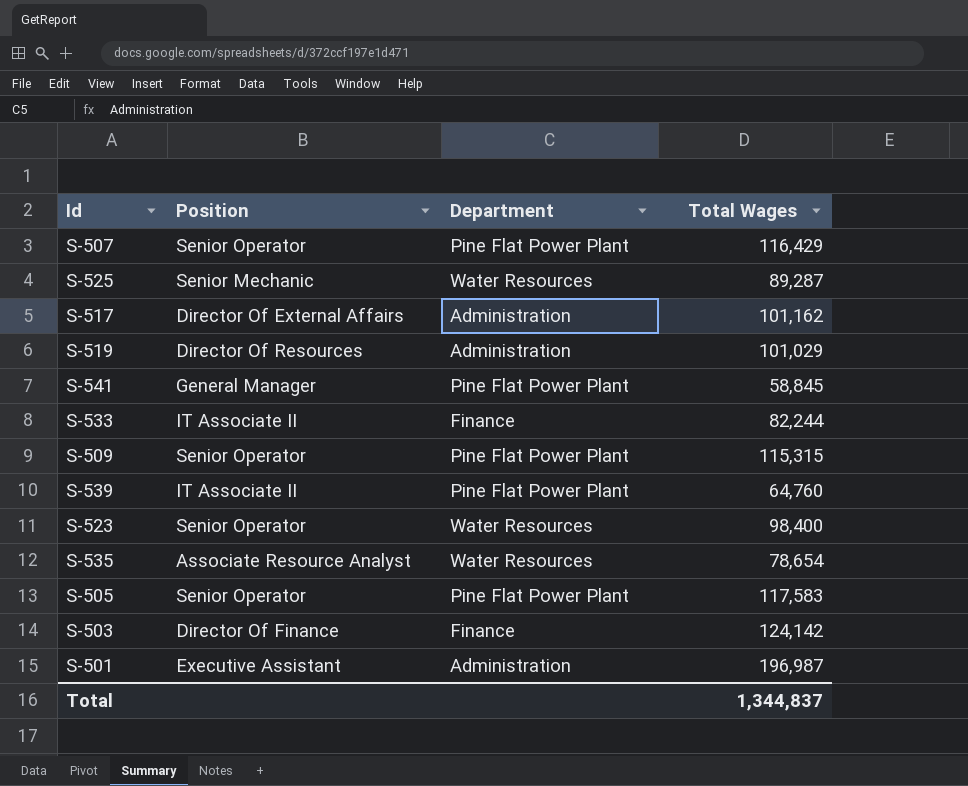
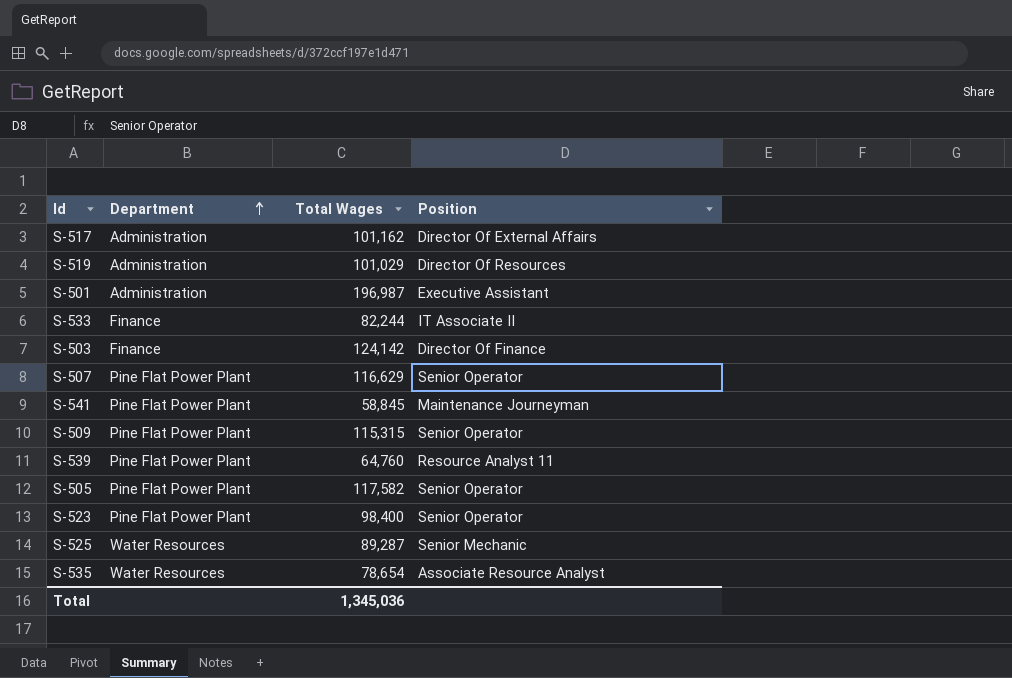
row order: none -> Department ascending
column Position | position: 2 -> 4
S-507 | Total Wages: 116,429 -> 116,629
S-541 | Position: General Manager -> Maintenance Journeyman
S-539 | Position: IT Associate II -> Resource Analyst 11
S-505 | Total Wages: 117,583 -> 117,582
S-523 | Department: Water Resources -> Pine Flat Power Plant
Total | Total Wages: 1,344,837 -> 1,345,036

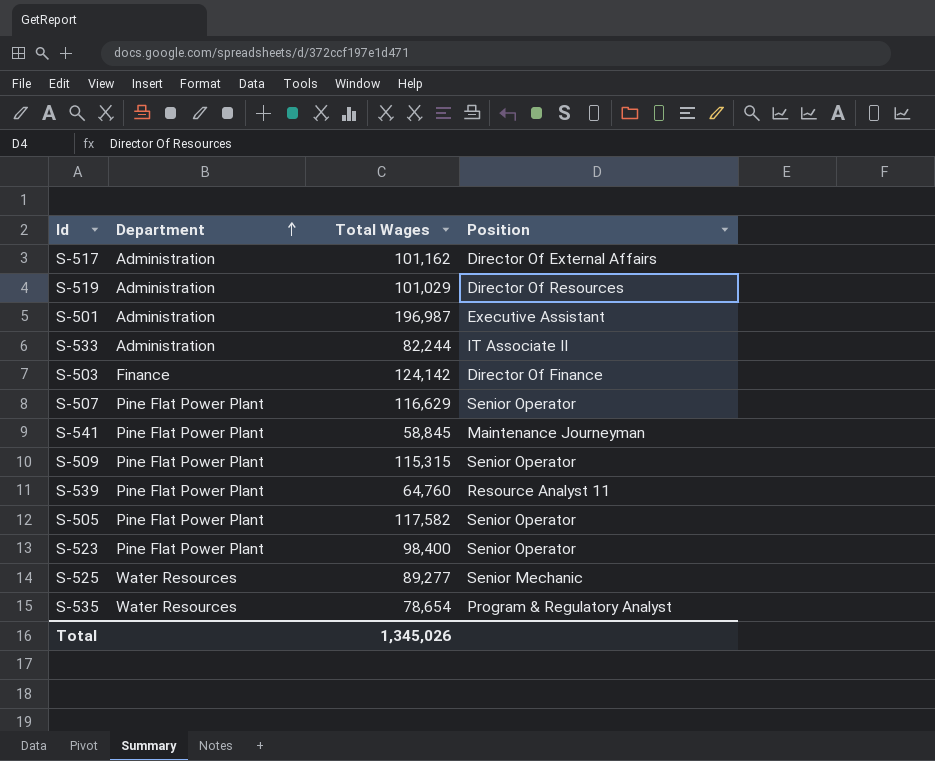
S-533 | Department: Finance -> Administration
S-525 | Total Wages: 89,287 -> 89,277
S-535 | Position: Associate Resource Analyst -> Program & Regulatory Analyst
Total | Total Wages: 1,345,036 -> 1,345,026

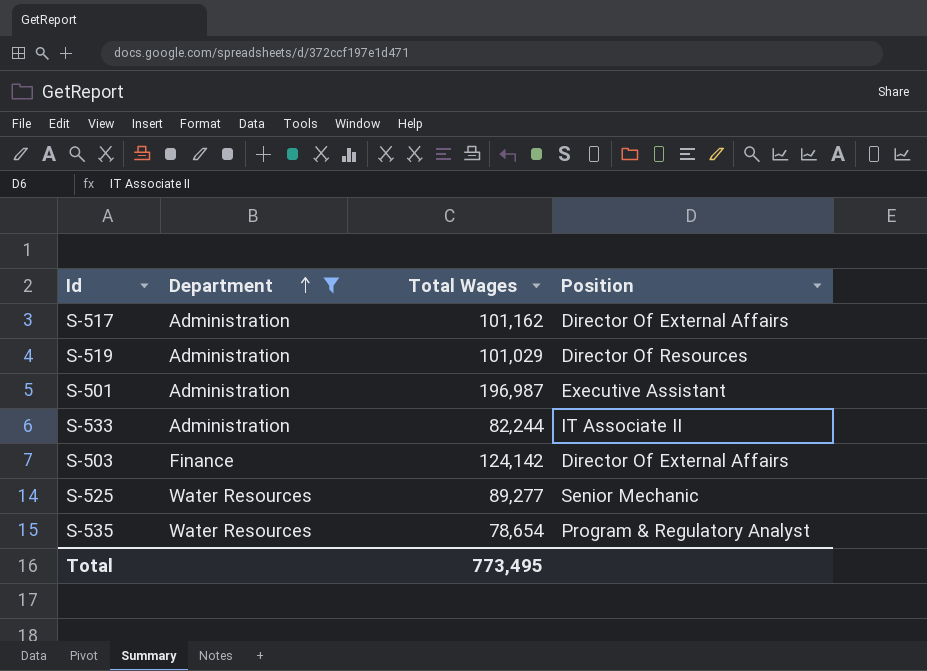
filter: none -> Department != Pine Flat Power Plant
S-503 | Position: Director Of Finance -> Director Of External Affairs
Total | Total Wages: 1,345,026 -> 773,495

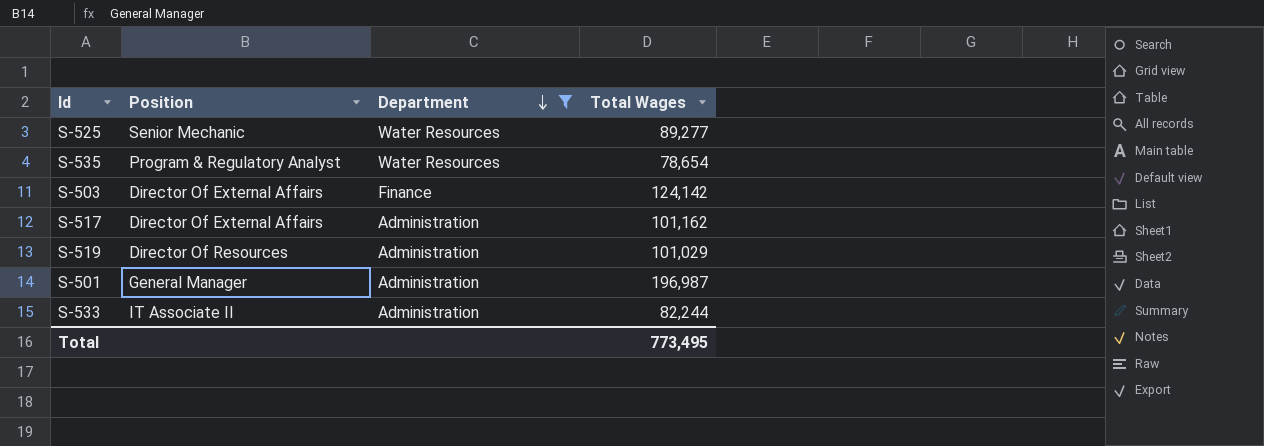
row order: Department ascending -> Department descending
column Position | position: 4 -> 2
S-501 | Position: Executive Assistant -> General Manager

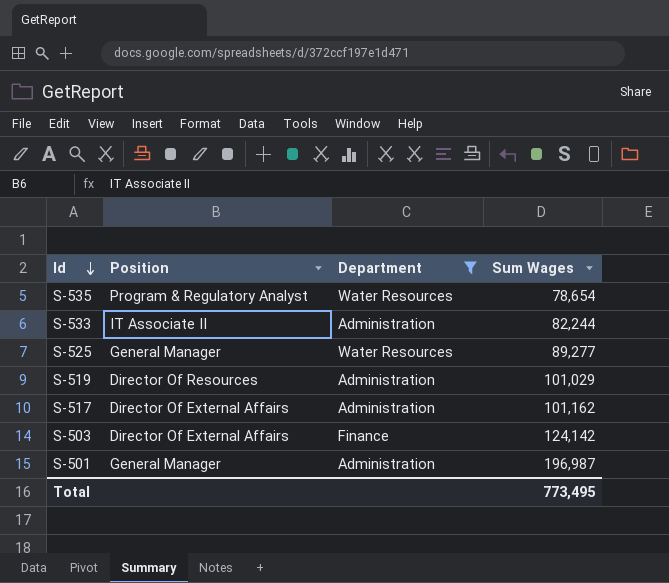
row order: Department descending -> Id descending
column name: Total Wages -> Sum Wages
S-525 | Position: Senior Mechanic -> General Manager

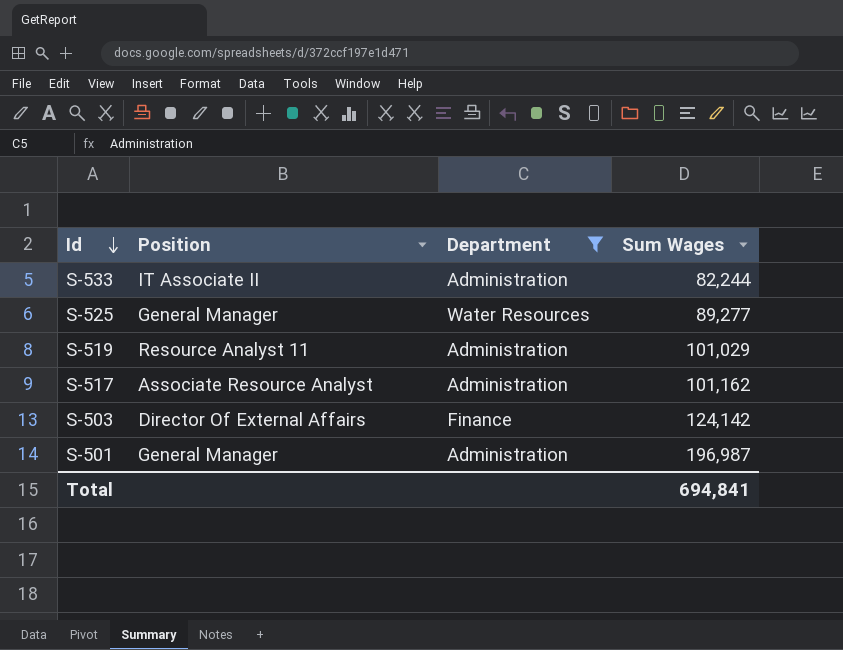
row S-535: Program & Regulatory Analyst | Water Resources | 78,654 -> none
S-519 | Position: Director Of Resources -> Resource Analyst 11
S-517 | Position: Director Of External Affairs -> Associate Resource Analyst
Total | Sum Wages: 773,495 -> 694,841

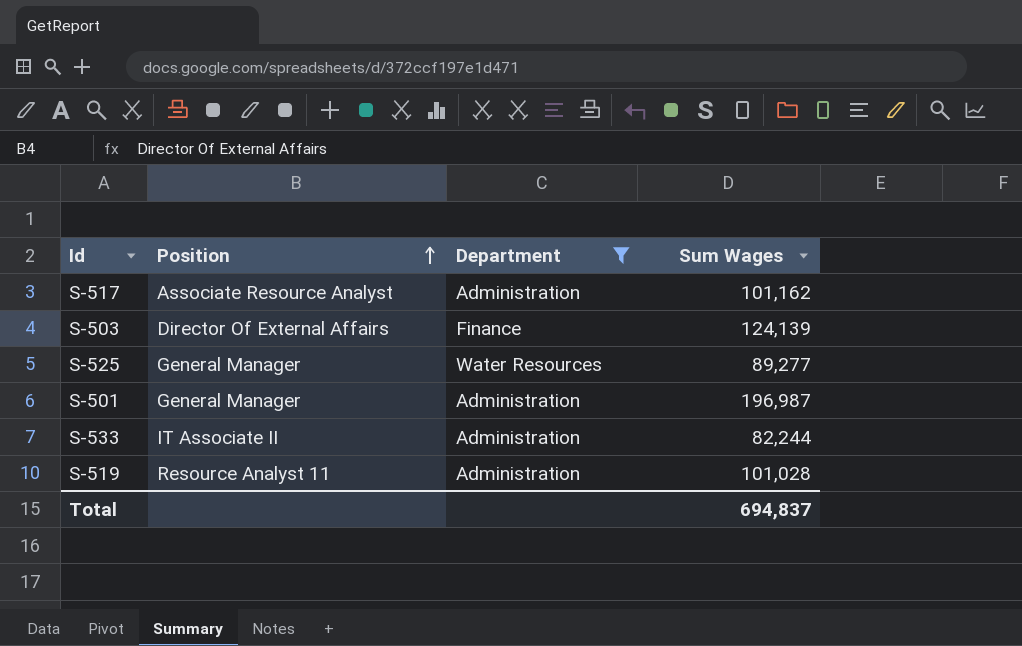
row order: Id descending -> Position ascending
S-503 | Sum Wages: 124,142 -> 124,139
S-519 | Sum Wages: 101,029 -> 101,028
Total | Sum Wages: 694,841 -> 694,837

